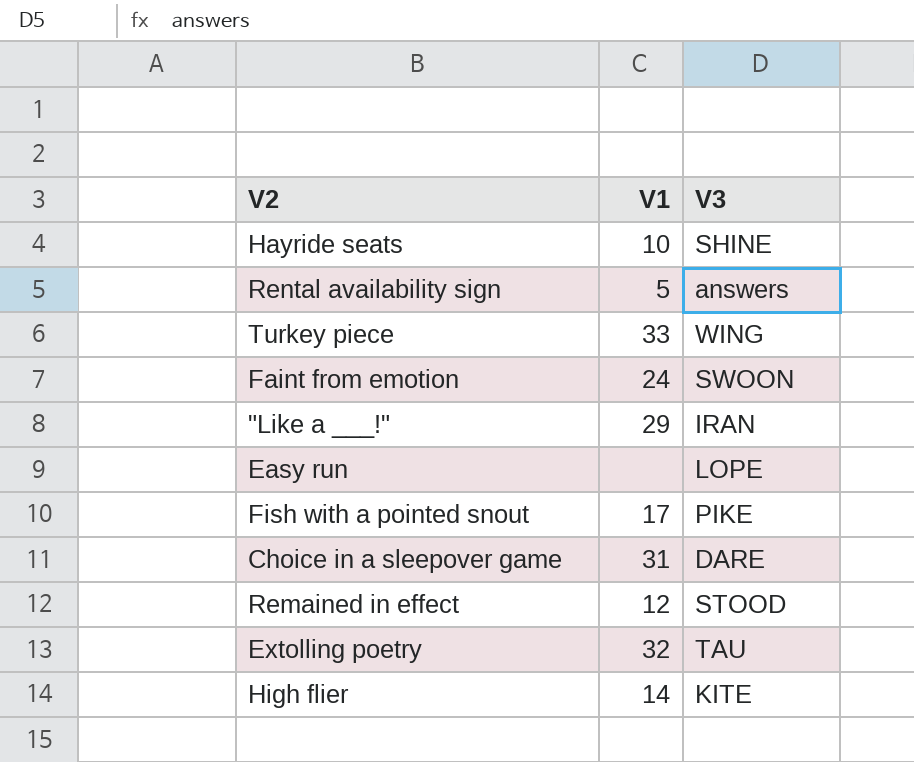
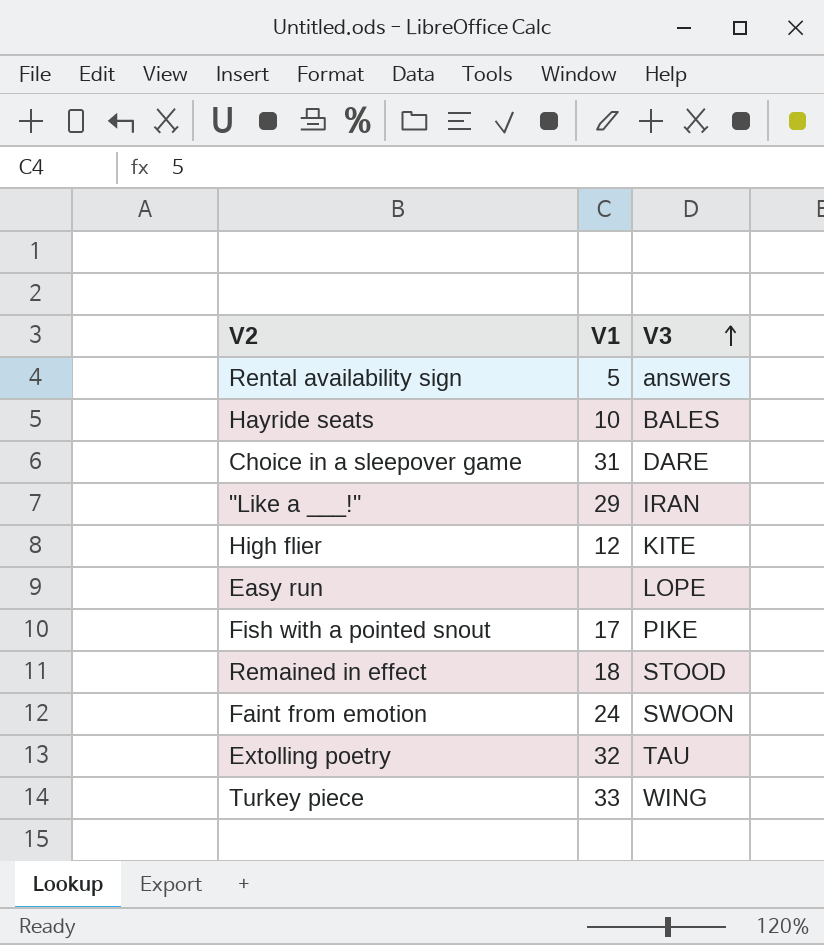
row order: none -> V3 ascending
Hayride seats | V3: SHINE -> BALES
High flier | V1: 14 -> 12
Remained in effect | V1: 12 -> 18

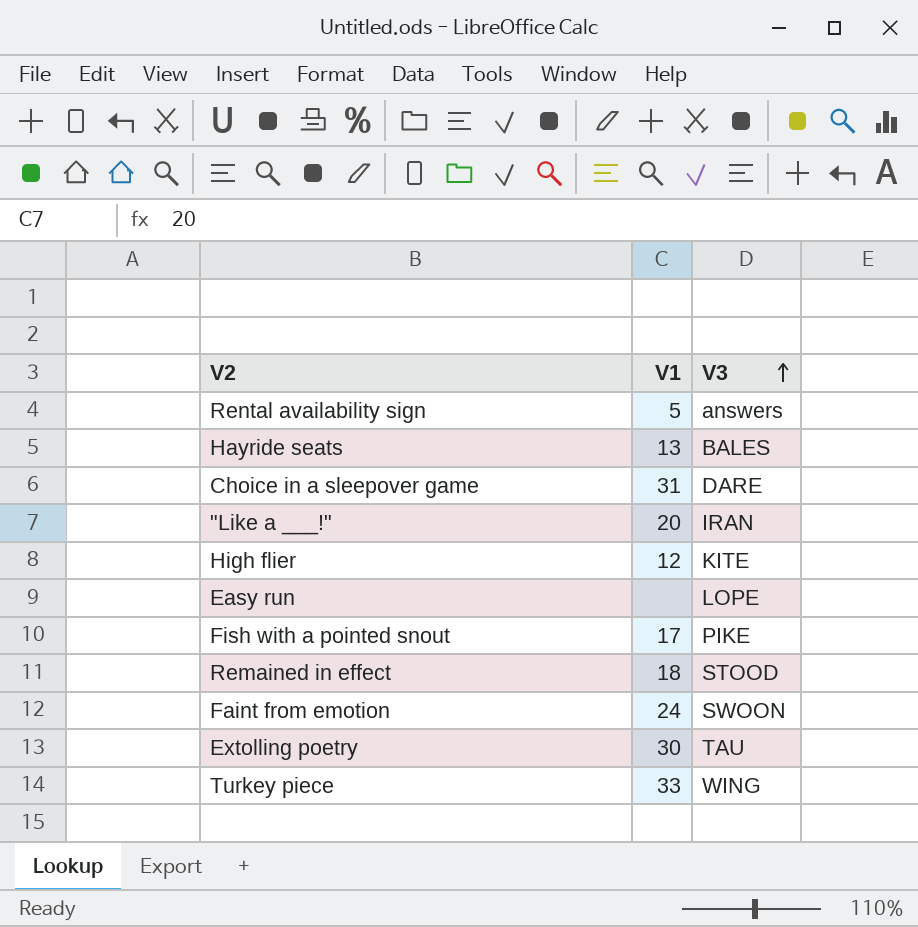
Hayride seats | V1: 10 -> 13
"Like a ___!" | V1: 29 -> 20
Extolling poetry | V1: 32 -> 30

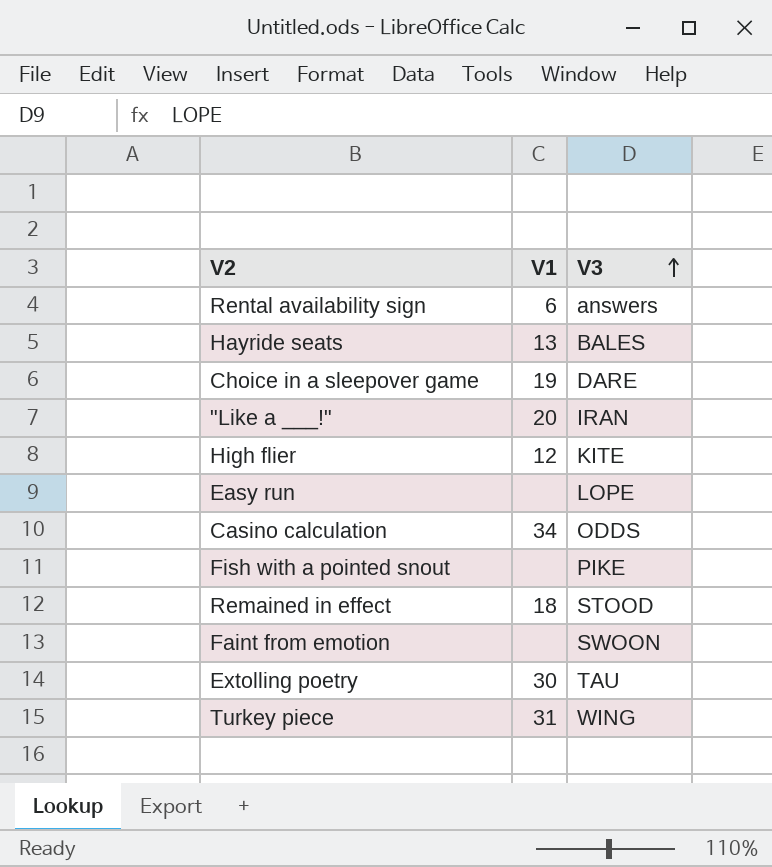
Rental availability sign | V1: 5 -> 6
Choice in a sleepover game | V1: 31 -> 19
row Casino calculation: none -> 34 | ODDS
Fish with a pointed snout | V1: 17 -> none
Faint from emotion | V1: 24 -> none
Turkey piece | V1: 33 -> 31

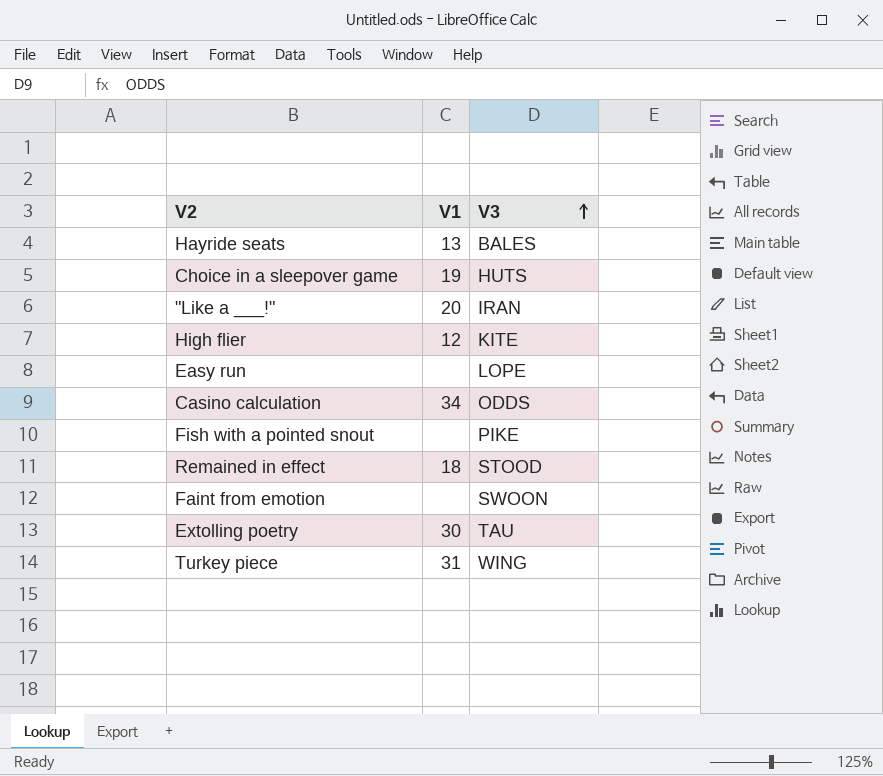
row Rental availability sign: 6 | answers -> none
Choice in a sleepover game | V3: DARE -> HUTS

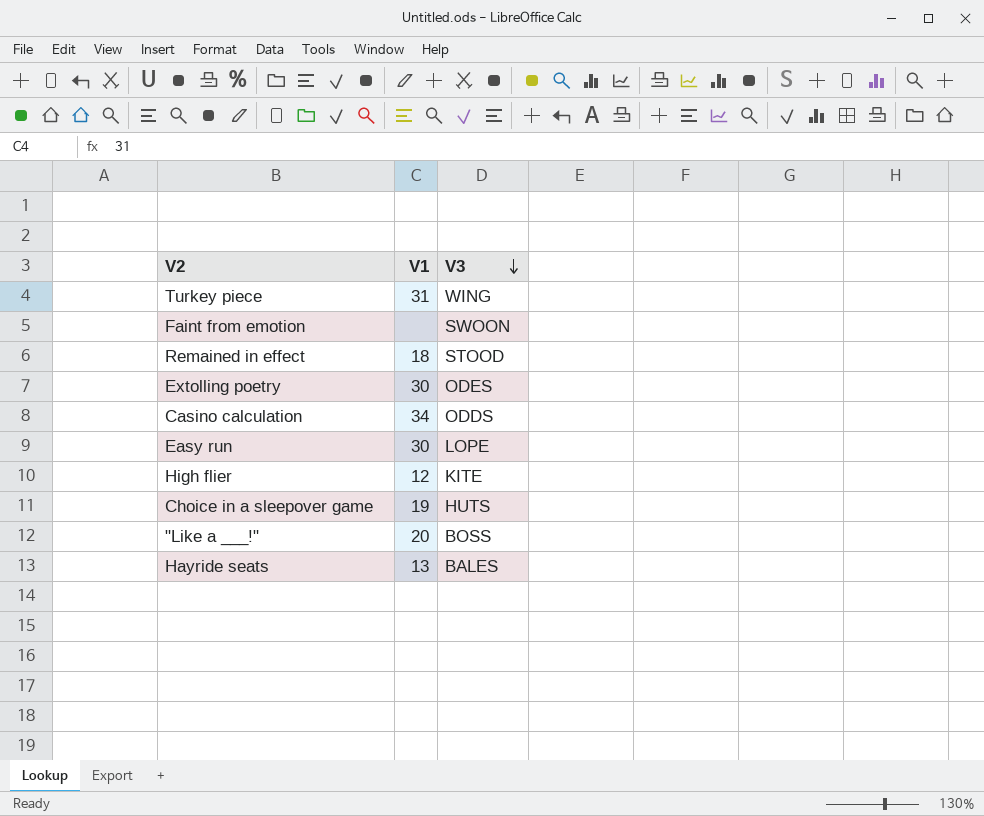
row order: V3 ascending -> V3 descending
row Fish with a pointed snout: none | PIKE -> none
Extolling poetry | V3: TAU -> ODES
Easy run | V1: none -> 30
"Like a ___!" | V3: IRAN -> BOSS

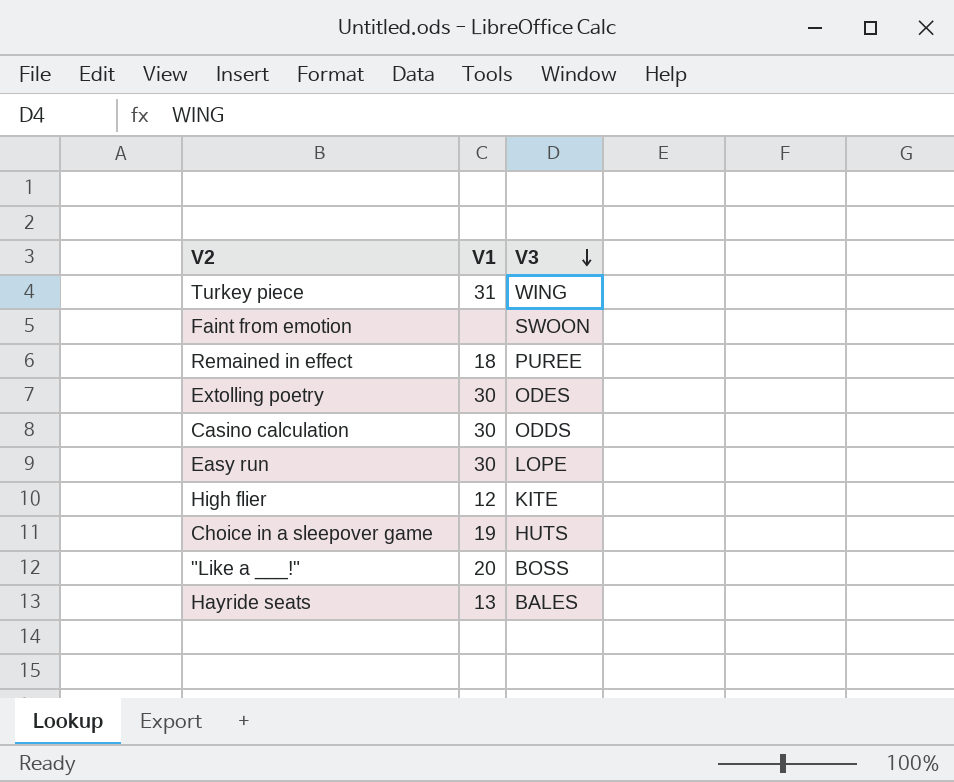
Remained in effect | V3: STOOD -> PUREE
Casino calculation | V1: 34 -> 30

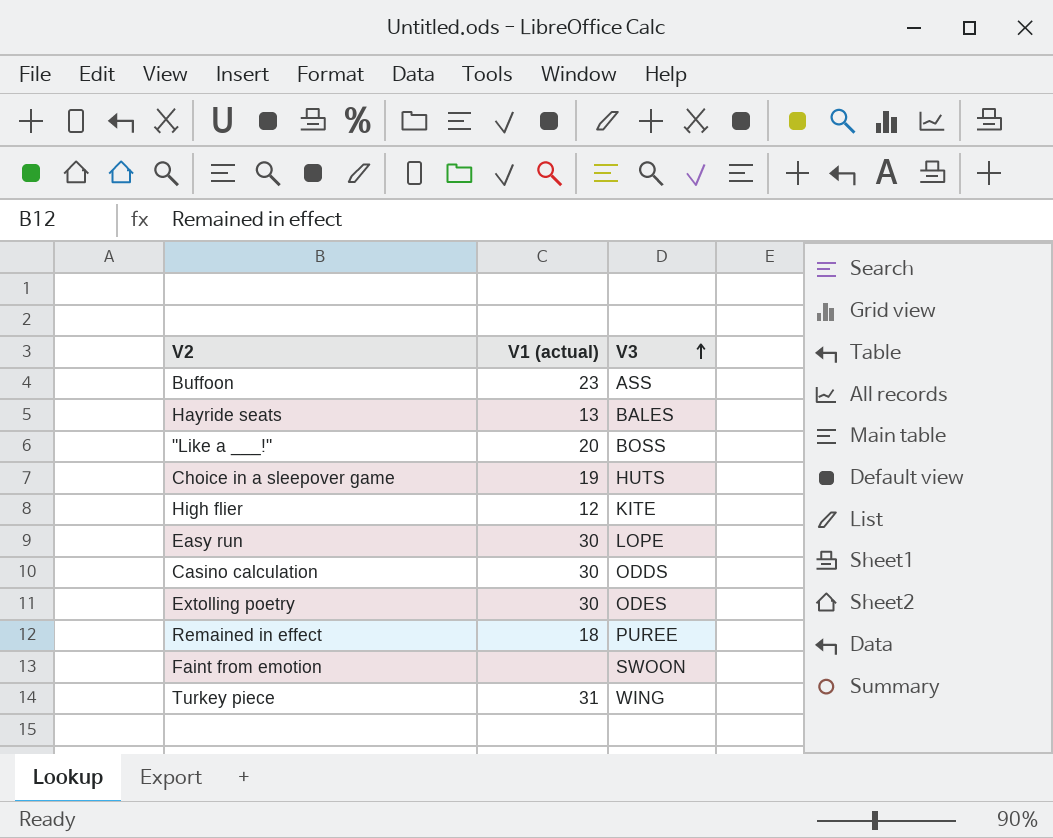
row order: V3 descending -> V3 ascending
column name: V1 -> V1 (actual)
row Buffoon: none -> 23 | ASS

